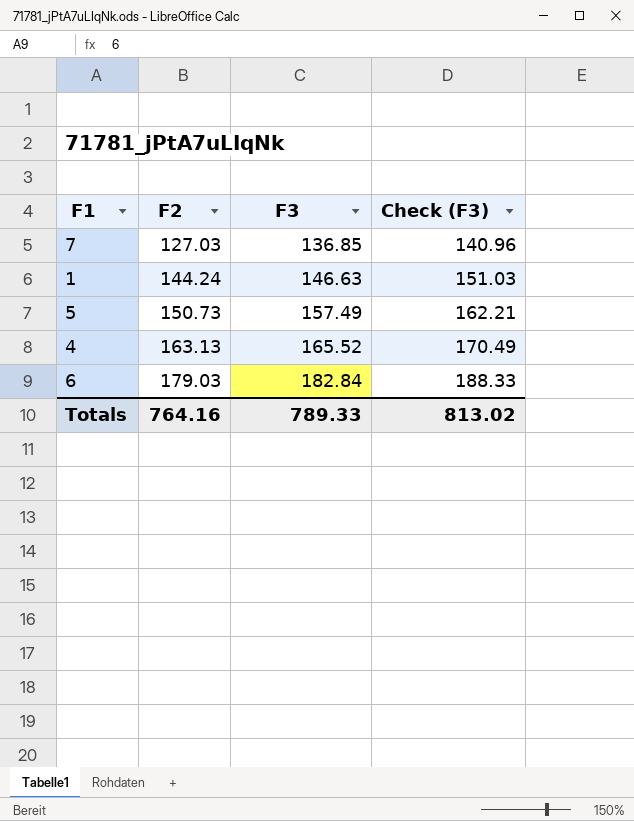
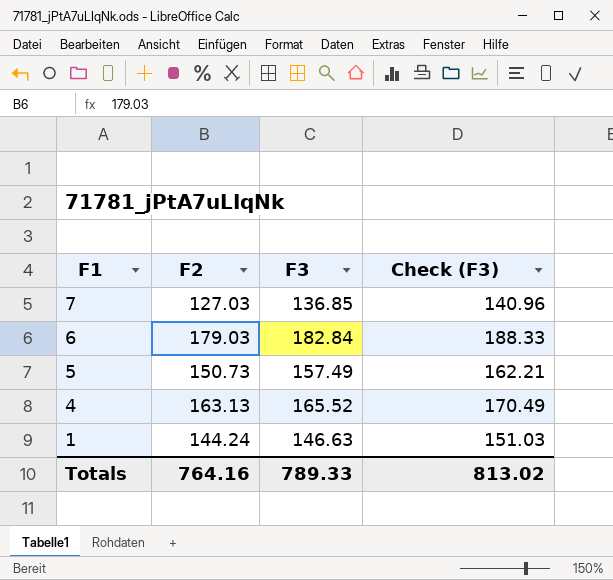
row order: F2 ascending -> F1 descending

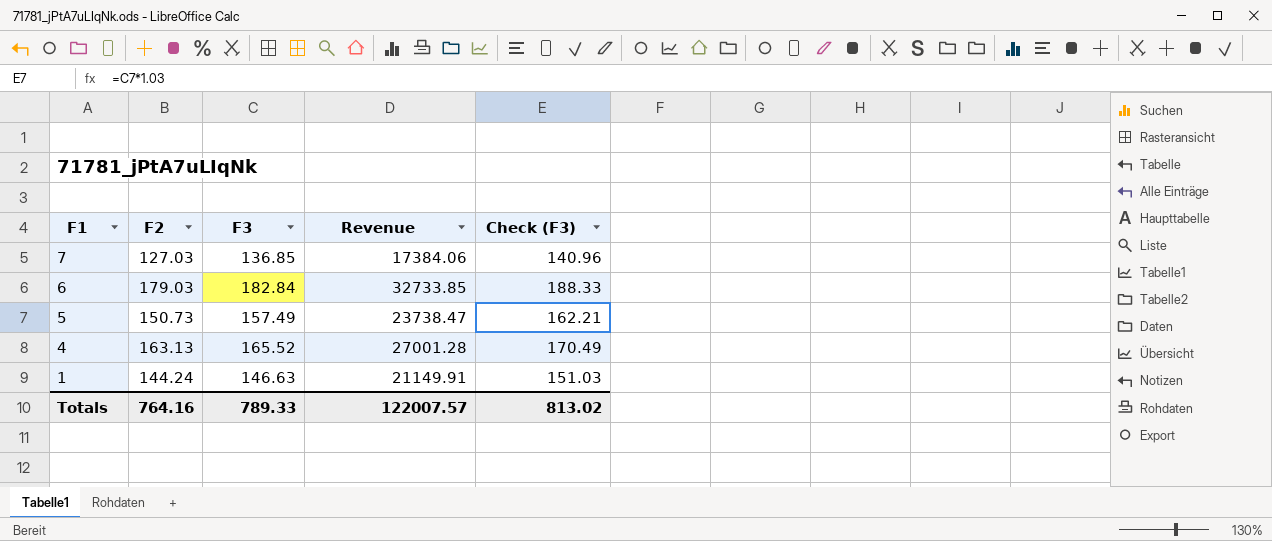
column Revenue | formula: none -> [F2] * [F3]

